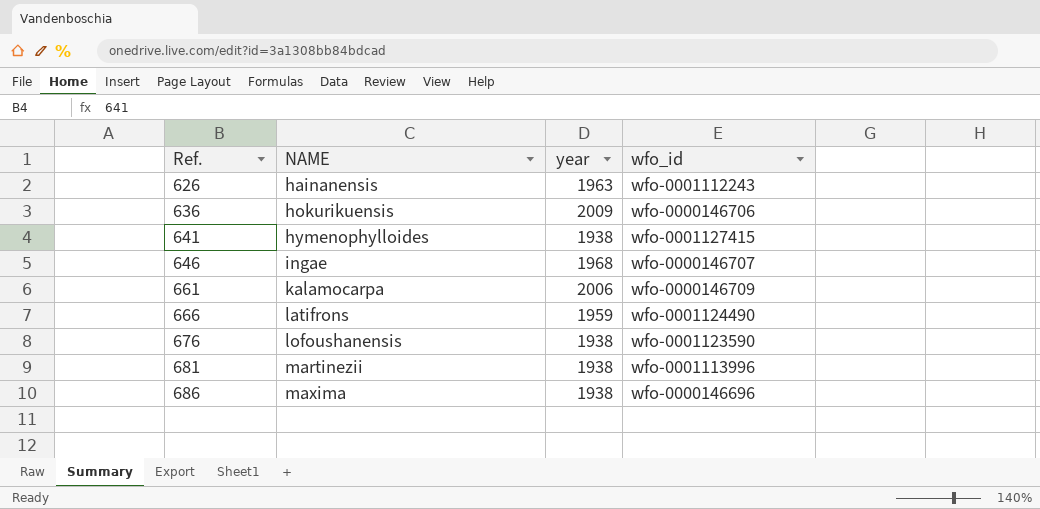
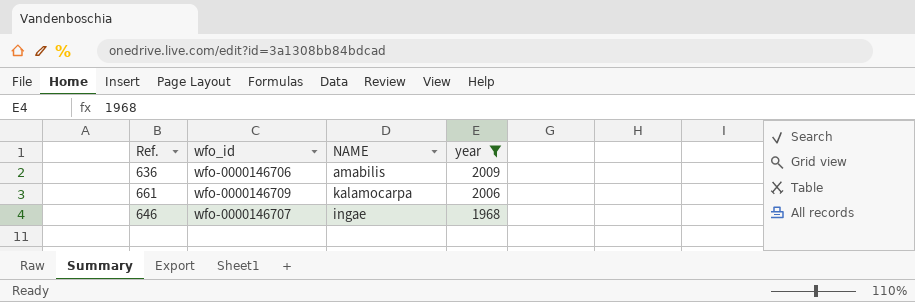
filter: none -> year >= 1968
row order: Ref. ascending -> year descending
column wfo_id | position: 4 -> 2
636 | NAME: hokurikuensis -> amabilis

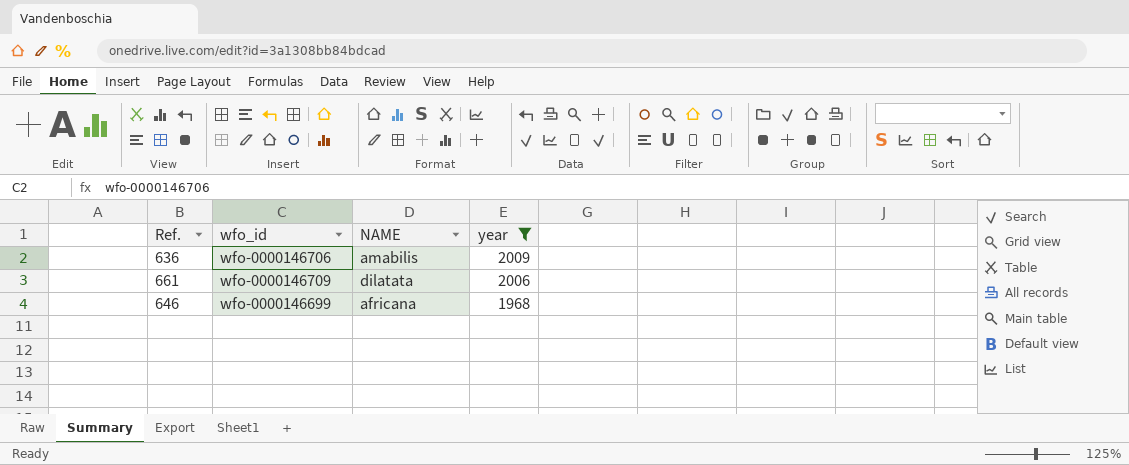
661 | NAME: kalamocarpa -> dilatata
646 | wfo_id: wfo-0000146707 -> wfo-0000146699
646 | NAME: ingae -> africana

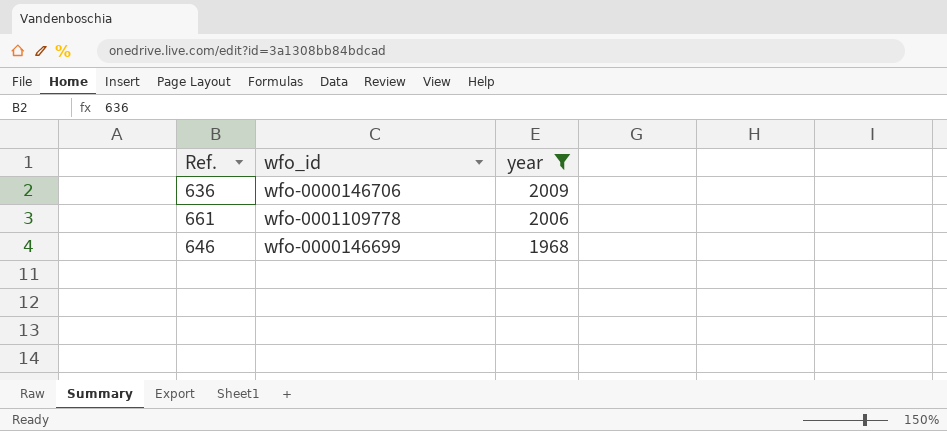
column NAME | position: 3 -> none
661 | wfo_id: wfo-0000146709 -> wfo-0001109778

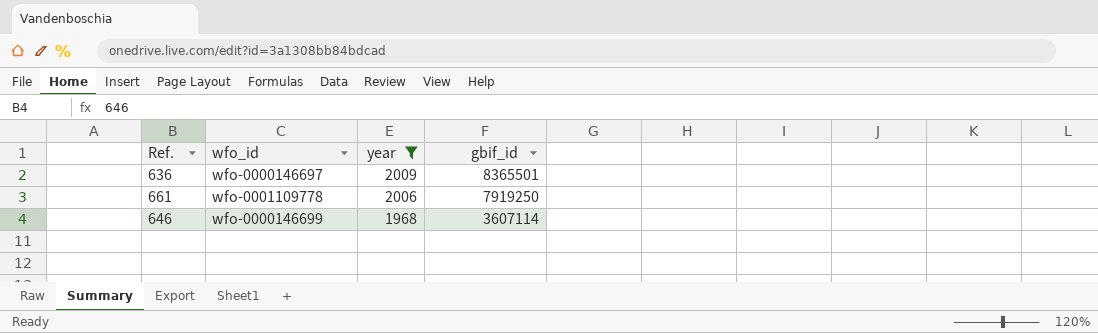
column gbif_id | position: none -> 4
636 | wfo_id: wfo-0000146706 -> wfo-0000146697

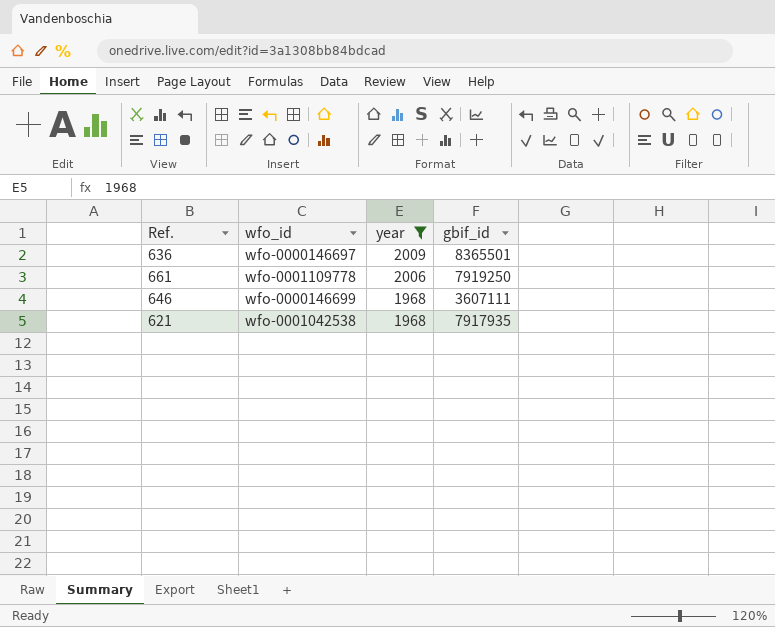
646 | gbif_id: 3607114 -> 3607111
row 621: none -> wfo-0001042538 | 1968 | 7917935

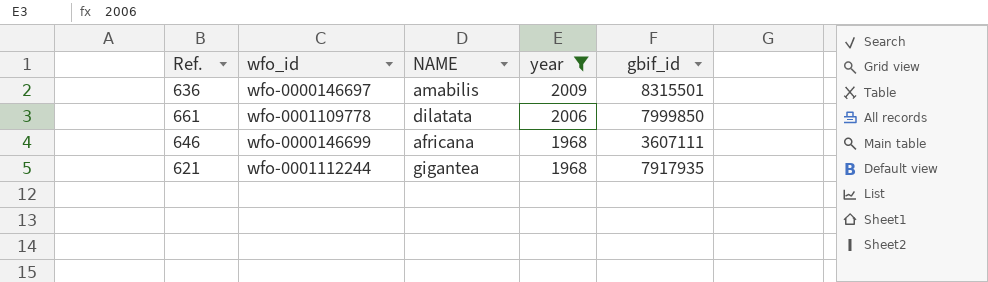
column NAME | position: none -> 3
636 | gbif_id: 8365501 -> 8315501
661 | gbif_id: 7919250 -> 7999850
621 | wfo_id: wfo-0001042538 -> wfo-0001112244

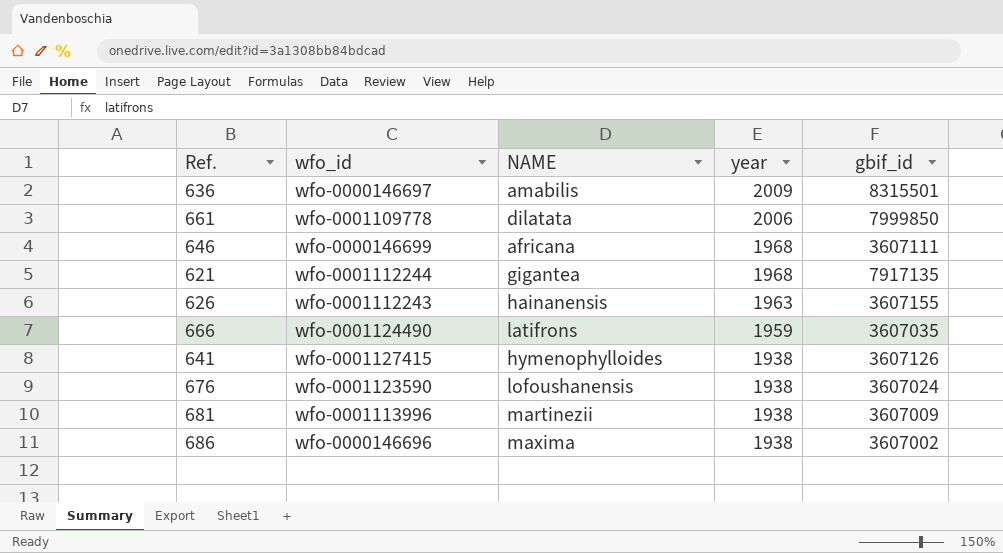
filter: year >= 1968 -> none
621 | gbif_id: 7917935 -> 7917135

